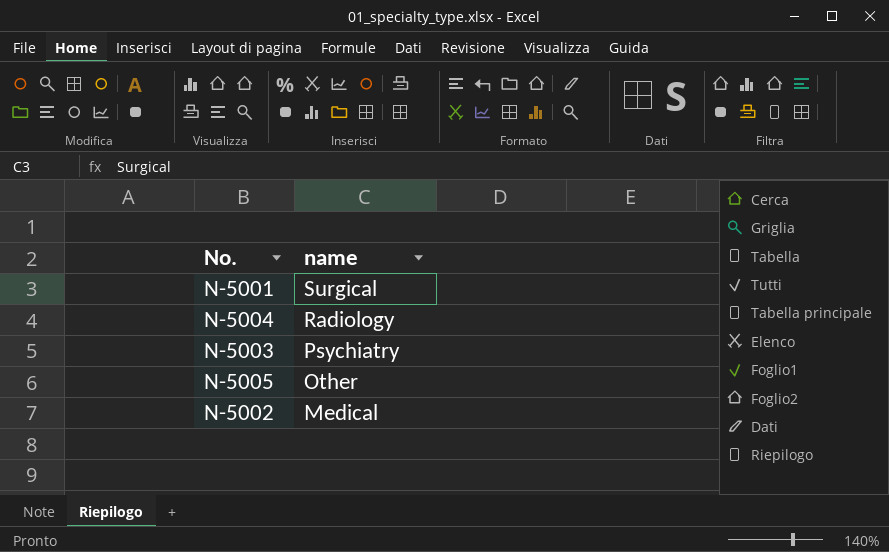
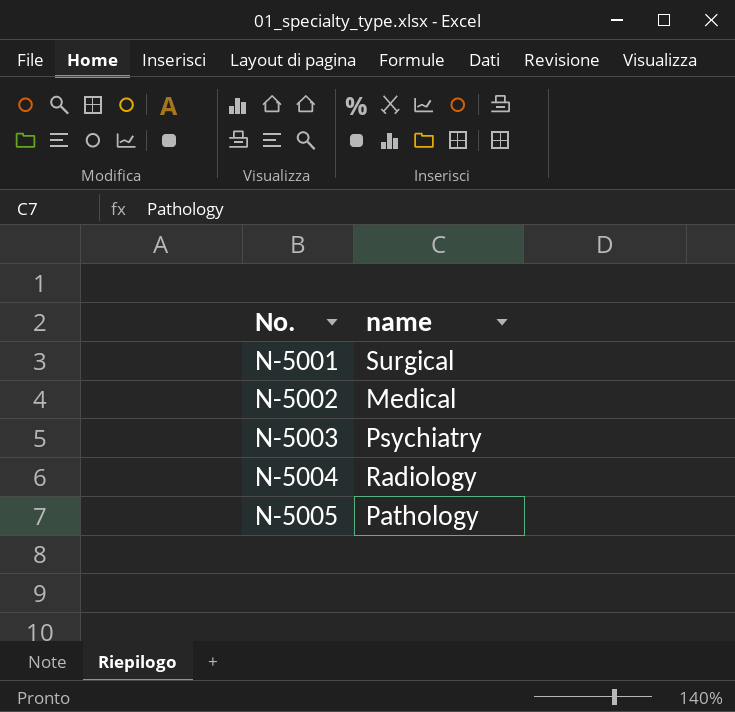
row order: name descending -> No. ascending
N-5005 | name: Other -> Pathology

